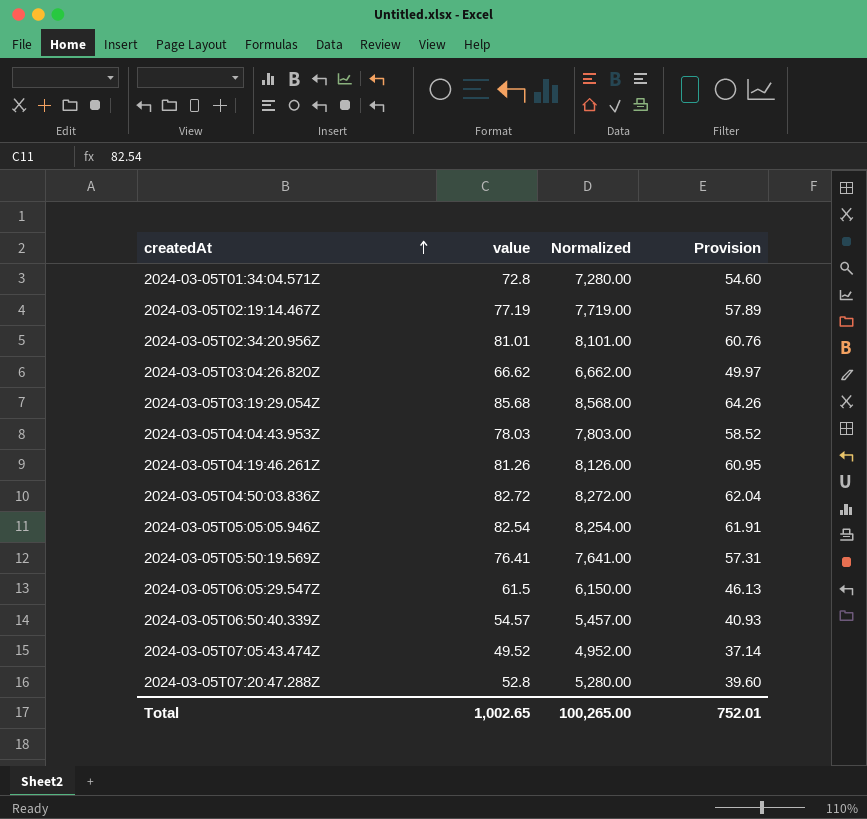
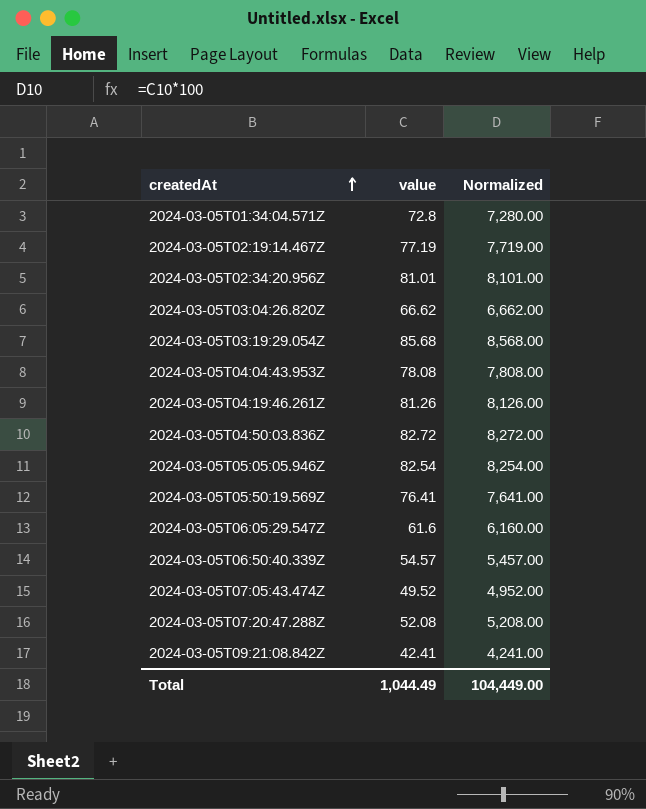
column Provision | formula: [value] * 0.75 -> none
2024-03-05T04:04:43.953Z | value: 78.03 -> 78.08
2024-03-05T04:04:43.953Z | Normalized: 7,803.00 -> 7,808.00
2024-03-05T06:05:29.547Z | value: 61.5 -> 61.6
2024-03-05T06:05:29.547Z | Normalized: 6,150.00 -> 6,160.00
2024-03-05T07:20:47.288Z | value: 52.8 -> 52.08
2024-03-05T07:20:47.288Z | Normalized: 5,280.00 -> 5,208.00
row 2024-03-05T09:21:08.842Z: none -> 42.41 | 4,241.00
Total | value: 1,002.65 -> 1,044.49
Total | Normalized: 100,265.00 -> 104,449.00

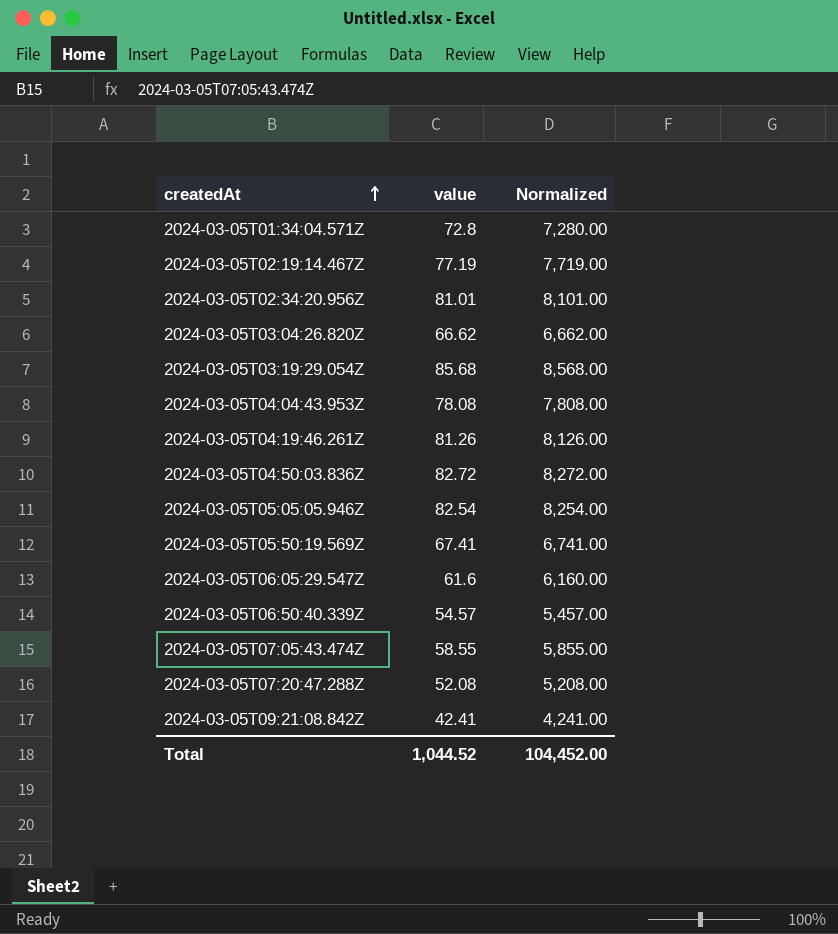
2024-03-05T05:50:19.569Z | value: 76.41 -> 67.41
2024-03-05T05:50:19.569Z | Normalized: 7,641.00 -> 6,741.00
2024-03-05T07:05:43.474Z | value: 49.52 -> 58.55
2024-03-05T07:05:43.474Z | Normalized: 4,952.00 -> 5,855.00
Total | value: 1,044.49 -> 1,044.52
Total | Normalized: 104,449.00 -> 104,452.00

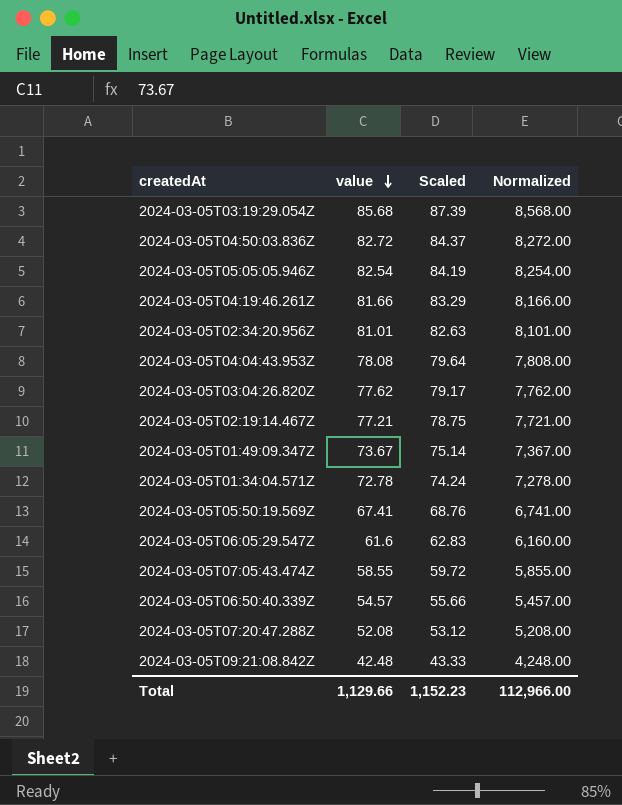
row order: createdAt ascending -> value descending
column Scaled | formula: none -> [value] * 1.02
2024-03-05T04:19:46.261Z | value: 81.26 -> 81.66
2024-03-05T04:19:46.261Z | Normalized: 8,126.00 -> 8,166.00
2024-03-05T03:04:26.820Z | value: 66.62 -> 77.62
2024-03-05T03:04:26.820Z | Normalized: 6,662.00 -> 7,762.00
2024-03-05T02:19:14.467Z | value: 77.19 -> 77.21
2024-03-05T02:19:14.467Z | Normalized: 7,719.00 -> 7,721.00
row 2024-03-05T01:49:09.347Z: none -> 73.67 | 75.14 | 7,367.00
2024-03-05T01:34:04.571Z | value: 72.8 -> 72.78
2024-03-05T01:34:04.571Z | Normalized: 7,280.00 -> 7,278.00
2024-03-05T09:21:08.842Z | value: 42.41 -> 42.48
2024-03-05T09:21:08.842Z | Normalized: 4,241.00 -> 4,248.00
Total | value: 1,044.52 -> 1,129.66
Total | Normalized: 104,452.00 -> 112,966.00

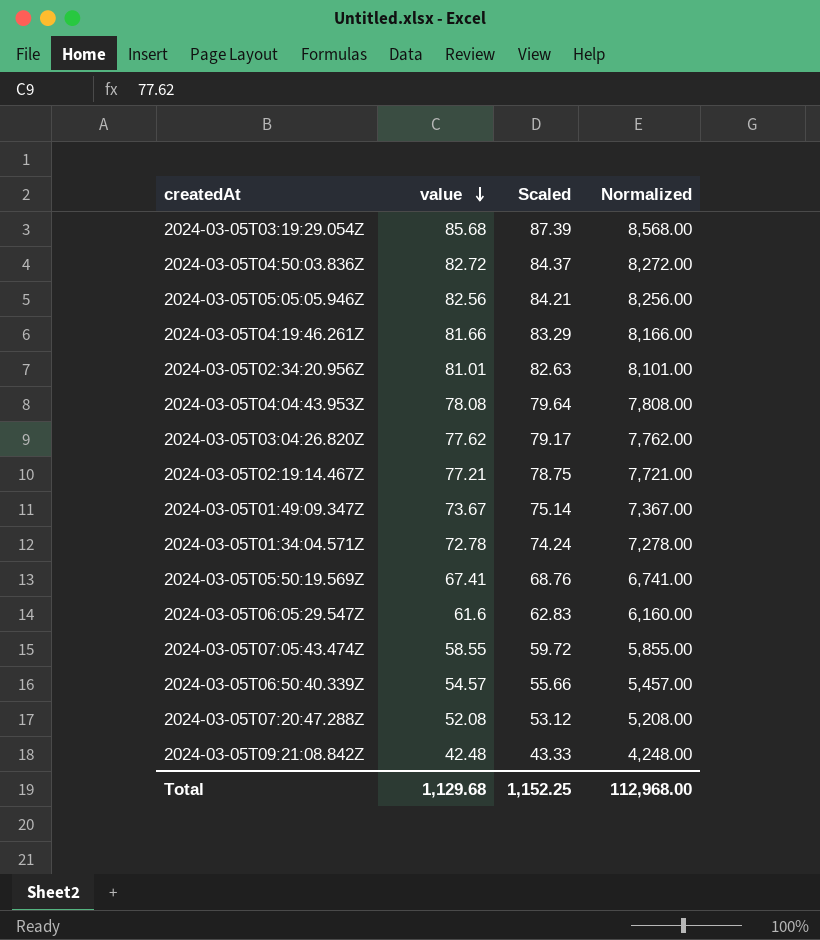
2024-03-05T05:05:05.946Z | value: 82.54 -> 82.56
2024-03-05T05:05:05.946Z | Scaled: 84.19 -> 84.21
2024-03-05T05:05:05.946Z | Normalized: 8,254.00 -> 8,256.00
Total | value: 1,129.66 -> 1,129.68
Total | Scaled: 1,152.23 -> 1,152.25
Total | Normalized: 112,966.00 -> 112,968.00

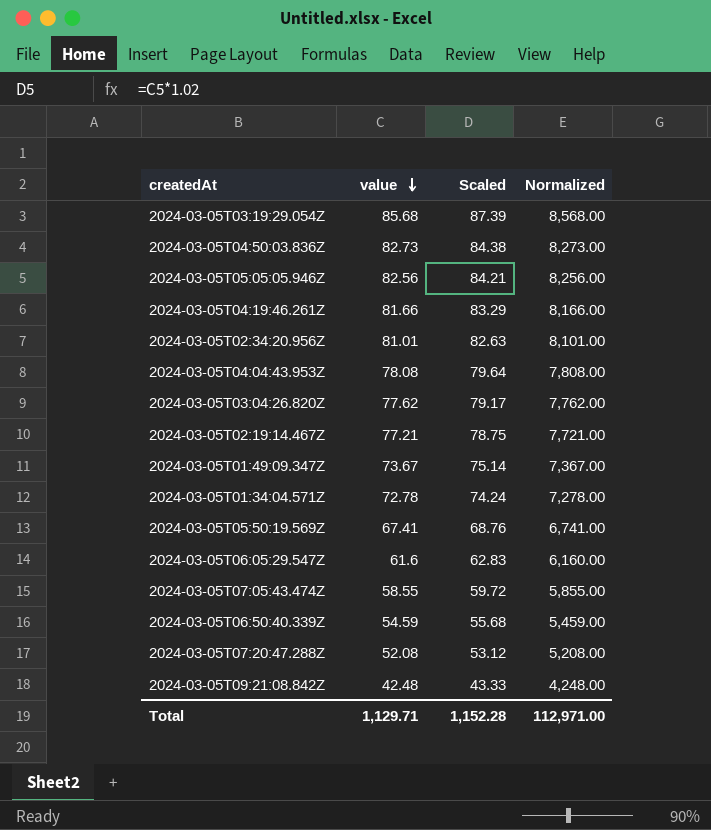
2024-03-05T04:50:03.836Z | value: 82.72 -> 82.73
2024-03-05T04:50:03.836Z | Scaled: 84.37 -> 84.38
2024-03-05T04:50:03.836Z | Normalized: 8,272.00 -> 8,273.00
2024-03-05T06:50:40.339Z | value: 54.57 -> 54.59
2024-03-05T06:50:40.339Z | Scaled: 55.66 -> 55.68
2024-03-05T06:50:40.339Z | Normalized: 5,457.00 -> 5,459.00
Total | value: 1,129.68 -> 1,129.71
Total | Scaled: 1,152.25 -> 1,152.28
Total | Normalized: 112,968.00 -> 112,971.00

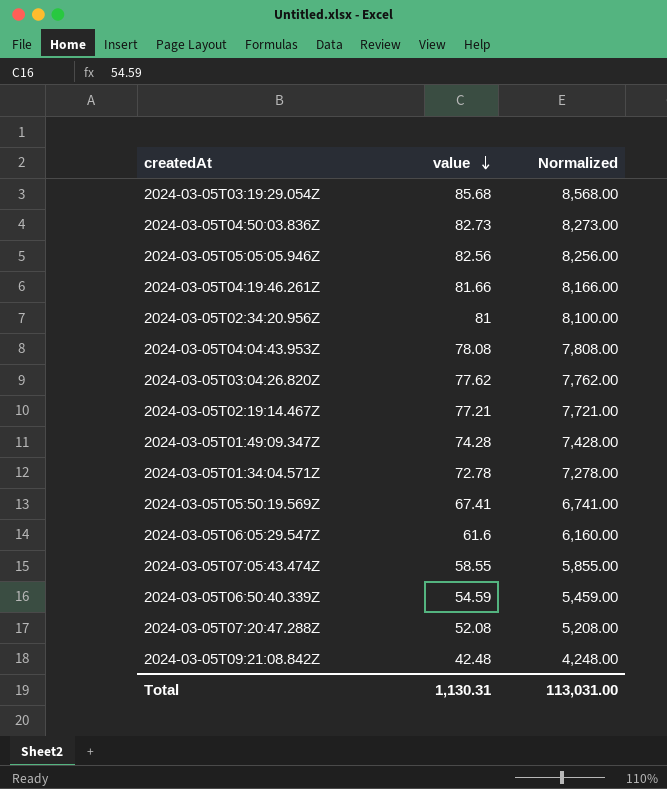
column Scaled | formula: [value] * 1.02 -> none
2024-03-05T02:34:20.956Z | value: 81.01 -> 81
2024-03-05T02:34:20.956Z | Normalized: 8,101.00 -> 8,100.00
2024-03-05T01:49:09.347Z | value: 73.67 -> 74.28
2024-03-05T01:49:09.347Z | Normalized: 7,367.00 -> 7,428.00
Total | value: 1,129.71 -> 1,130.31
Total | Normalized: 112,971.00 -> 113,031.00

